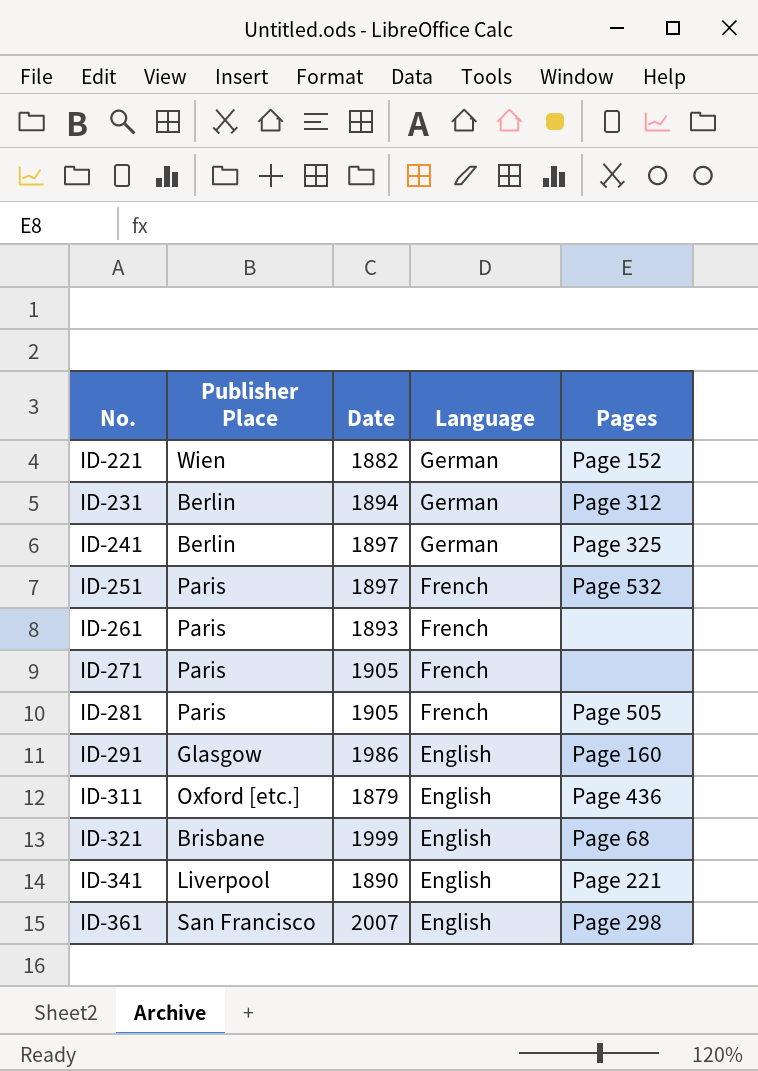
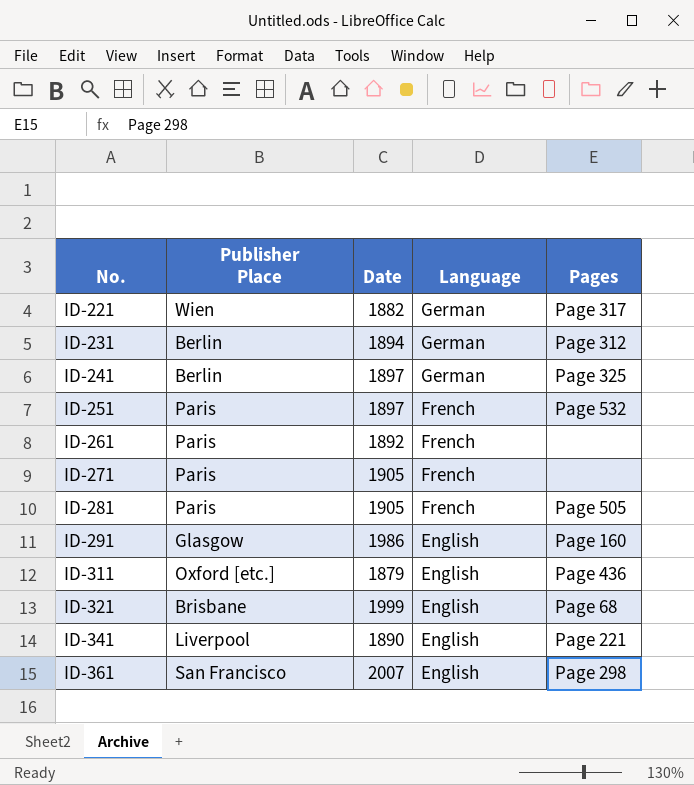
ID-221 | Pages: Page 152 -> Page 317
ID-261 | Date: 1893 -> 1892

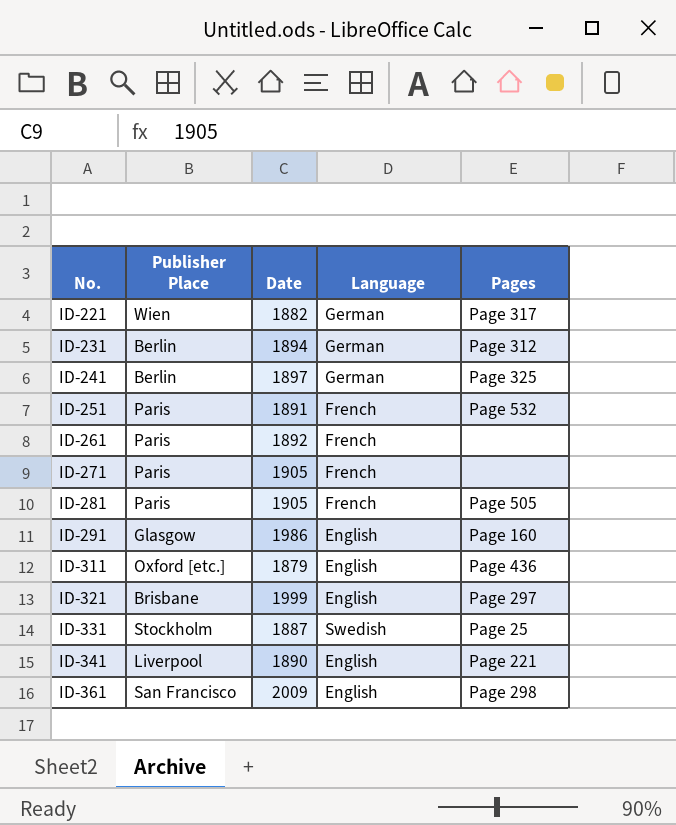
ID-251 | Date: 1897 -> 1891
ID-321 | Pages: Page 68 -> Page 297
row ID-331: none -> Stockholm | 1887 | Swedish | Page 25
ID-361 | Date: 2007 -> 2009

